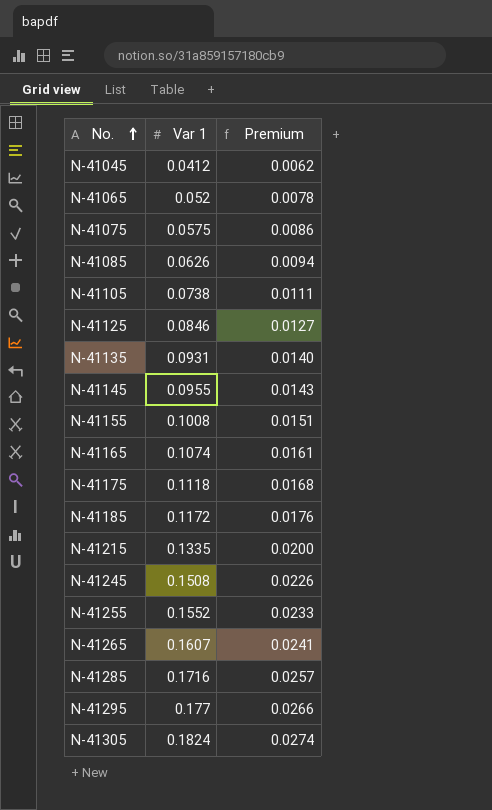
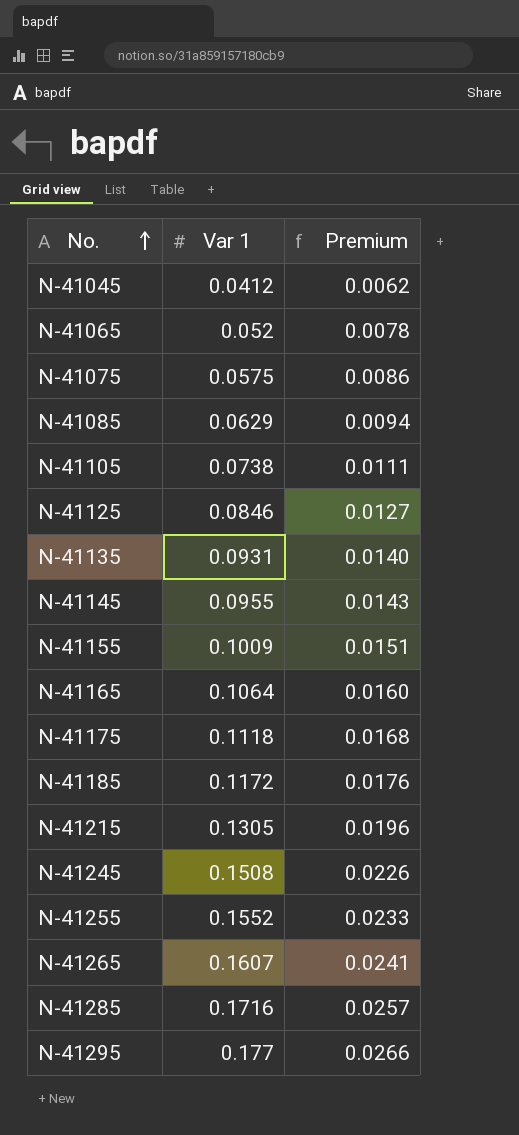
row N-41305: 0.1824 | 0.0274 -> none
N-41085 | Var 1: 0.0626 -> 0.0629
N-41155 | Var 1: 0.1008 -> 0.1009
N-41165 | Var 1: 0.1074 -> 0.1064
N-41165 | Premium: 0.0161 -> 0.0160
N-41215 | Var 1: 0.1335 -> 0.1305
N-41215 | Premium: 0.0200 -> 0.0196

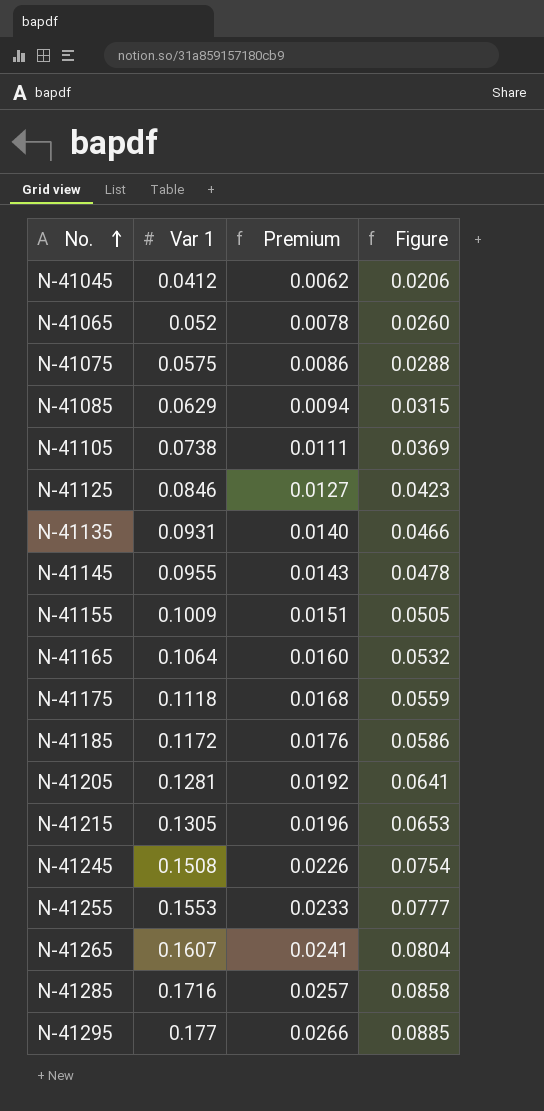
column Figure | formula: none -> [Var 1] * 0.5
row N-41205: none -> 0.1281 | 0.0192 | 0.0641
N-41255 | Var 1: 0.1552 -> 0.1553

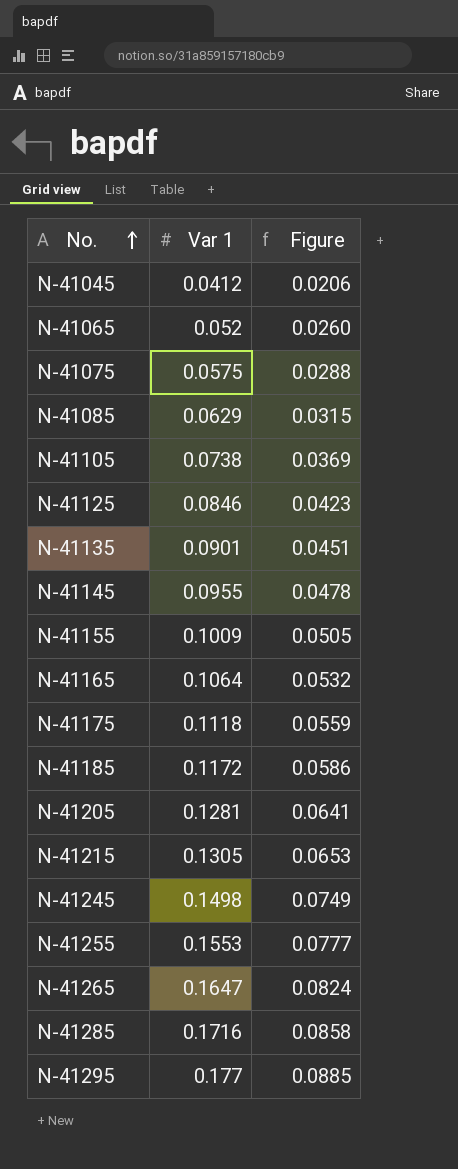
column Premium | formula: [Var 1] * 0.15 -> none
N-41135 | Var 1: 0.0931 -> 0.0901
N-41135 | Figure: 0.0466 -> 0.0451
N-41245 | Var 1: 0.1508 -> 0.1498
N-41245 | Figure: 0.0754 -> 0.0749
N-41265 | Var 1: 0.1607 -> 0.1647
N-41265 | Figure: 0.0804 -> 0.0824

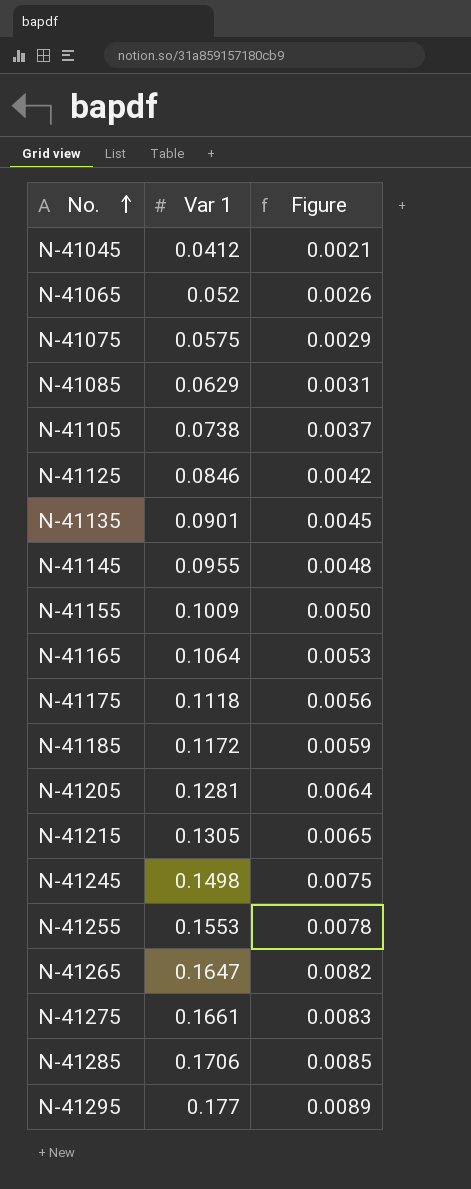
column Figure | formula: [Var 1] * 0.5 -> [Var 1] * 0.05
row N-41275: none -> 0.1661 | 0.0083
N-41285 | Var 1: 0.1716 -> 0.1706

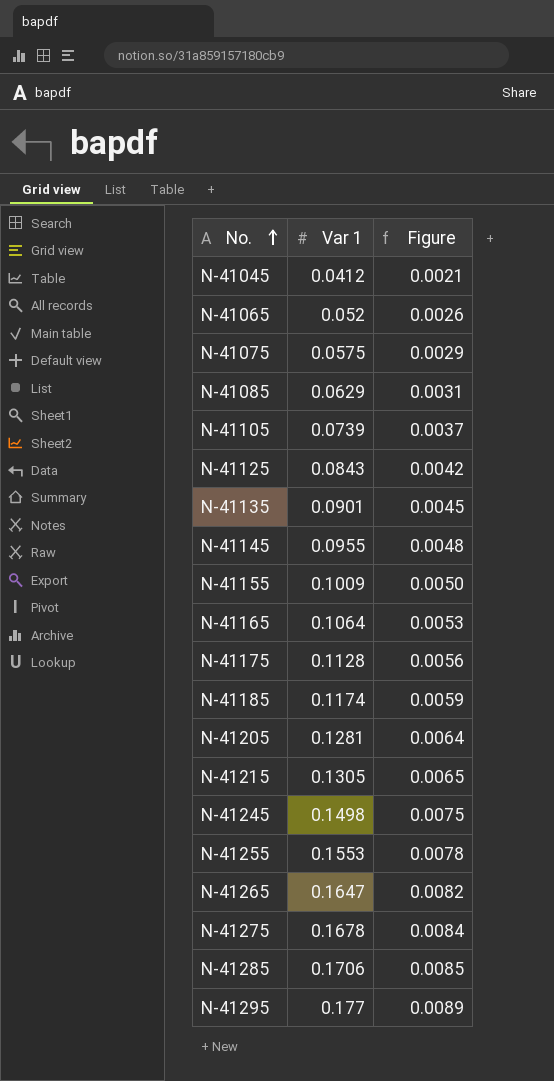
N-41105 | Var 1: 0.0738 -> 0.0739
N-41125 | Var 1: 0.0846 -> 0.0843
N-41175 | Var 1: 0.1118 -> 0.1128
N-41185 | Var 1: 0.1172 -> 0.1174
N-41275 | Var 1: 0.1661 -> 0.1678
N-41275 | Figure: 0.0083 -> 0.0084

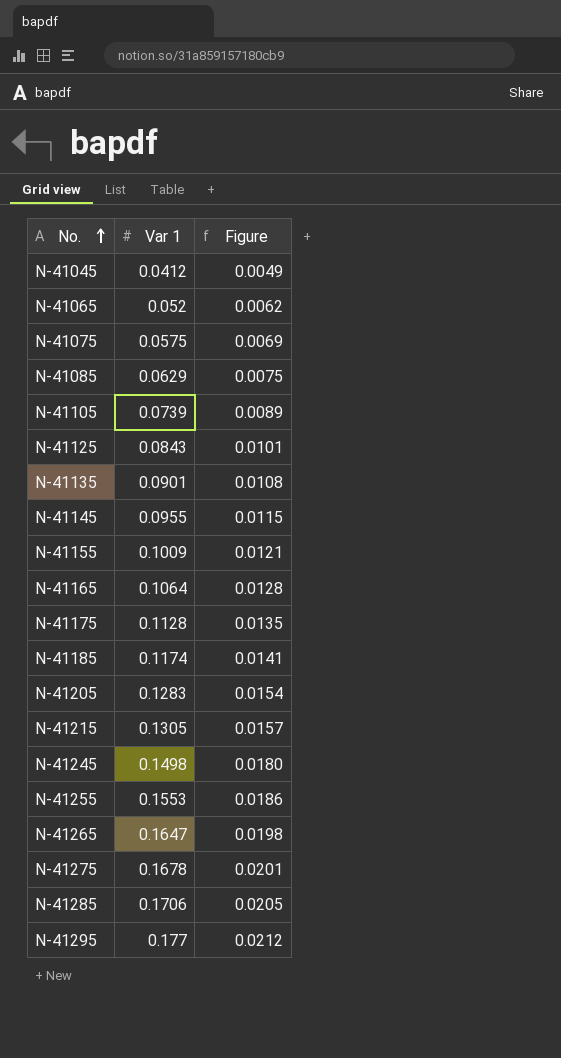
column Figure | formula: [Var 1] * 0.05 -> [Var 1] * 0.12
N-41205 | Var 1: 0.1281 -> 0.1283

